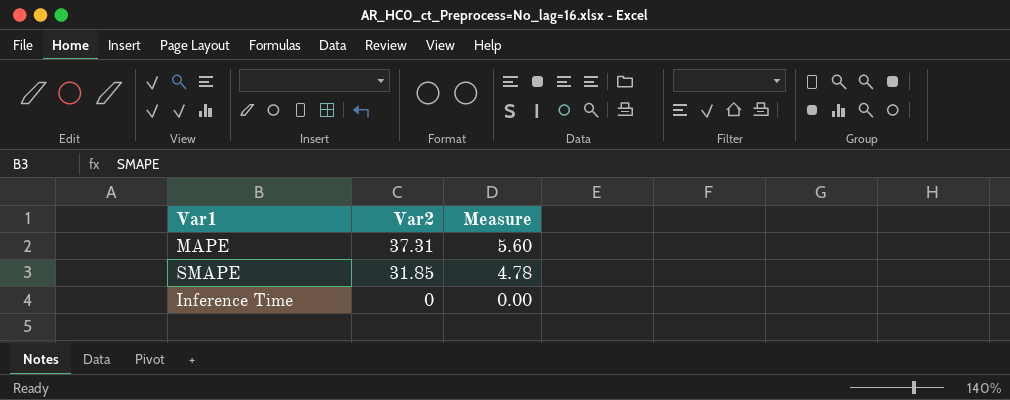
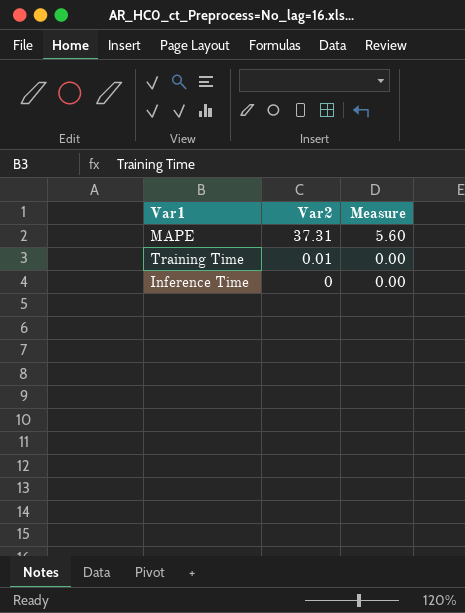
row SMAPE: 31.85 | 4.78 -> none
row Training Time: none -> 0.01 | 0.00

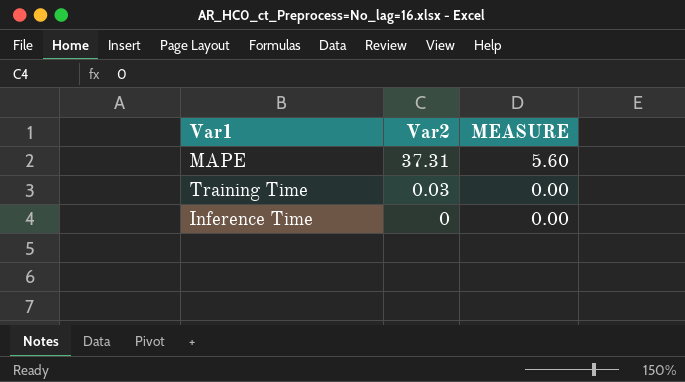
column name: Measure -> MEASURE
Training Time | Var2: 0.01 -> 0.03

